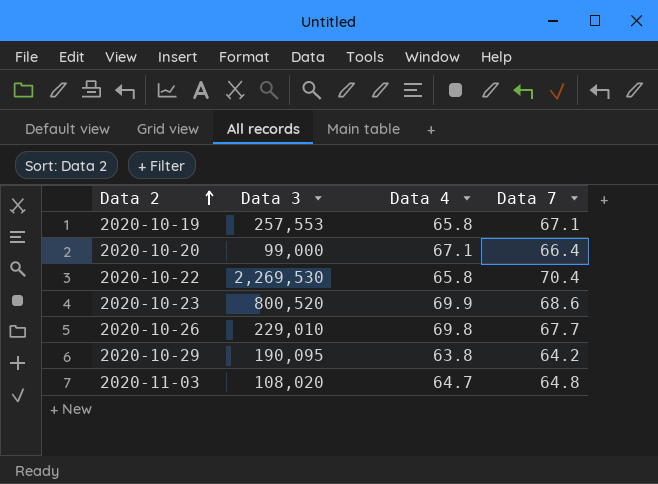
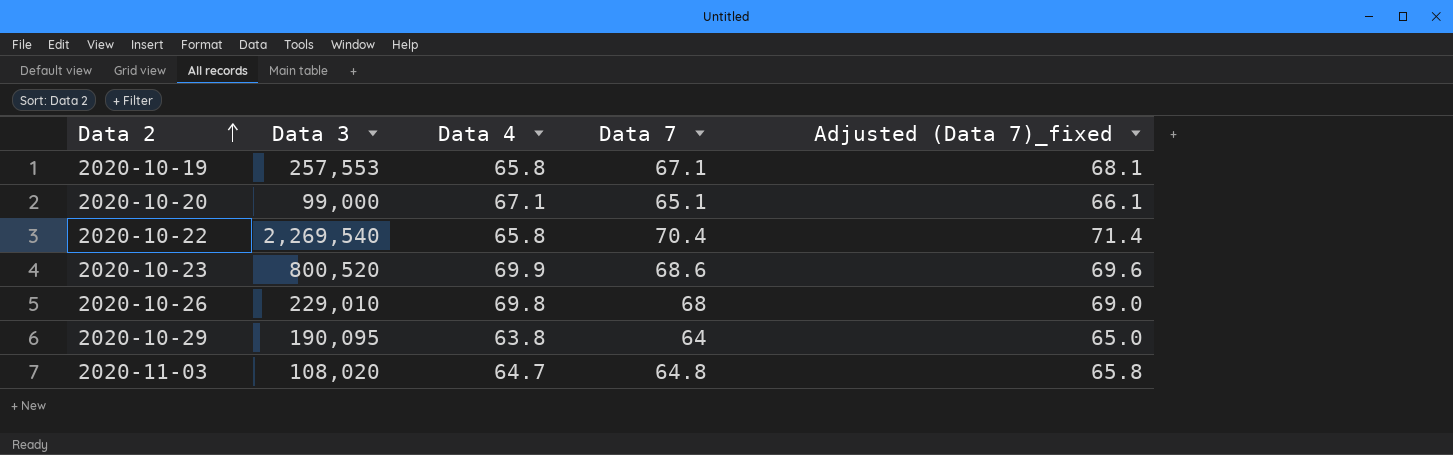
column Adjusted (Data 7)_fixed | formula: none -> [Data 7] + 1
2020-10-20 | Data 7: 66.4 -> 65.1
2020-10-22 | Data 3: 2,269,530 -> 2,269,540
2020-10-26 | Data 7: 67.7 -> 68
2020-10-29 | Data 7: 64.2 -> 64

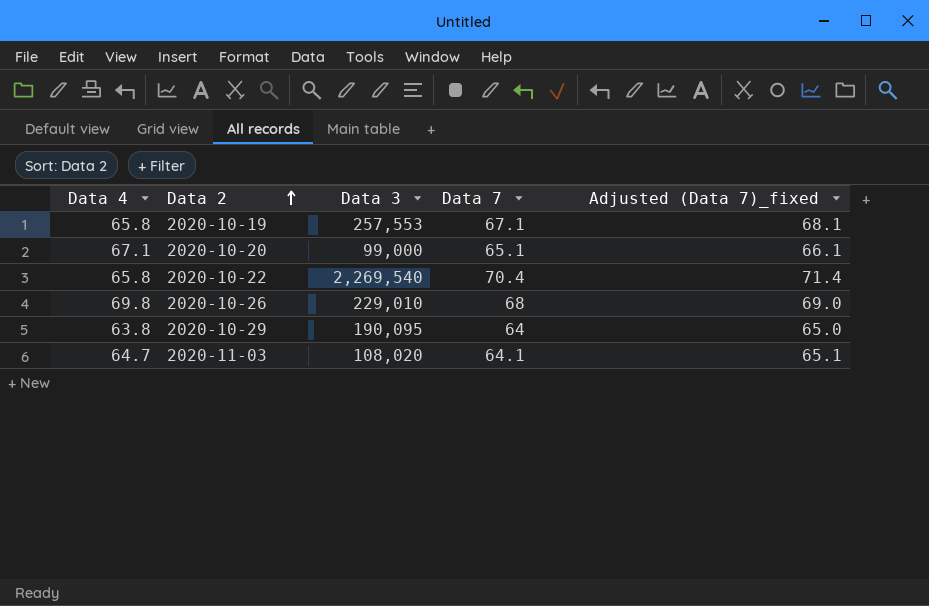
column Data 4 | position: 3 -> 1
row 2020-10-23: 800,520 | 69.9 | 68.6 | 69.6 -> none
2020-11-03 | Data 7: 64.8 -> 64.1
2020-11-03 | Adjusted (Data 7)_fixed: 65.8 -> 65.1

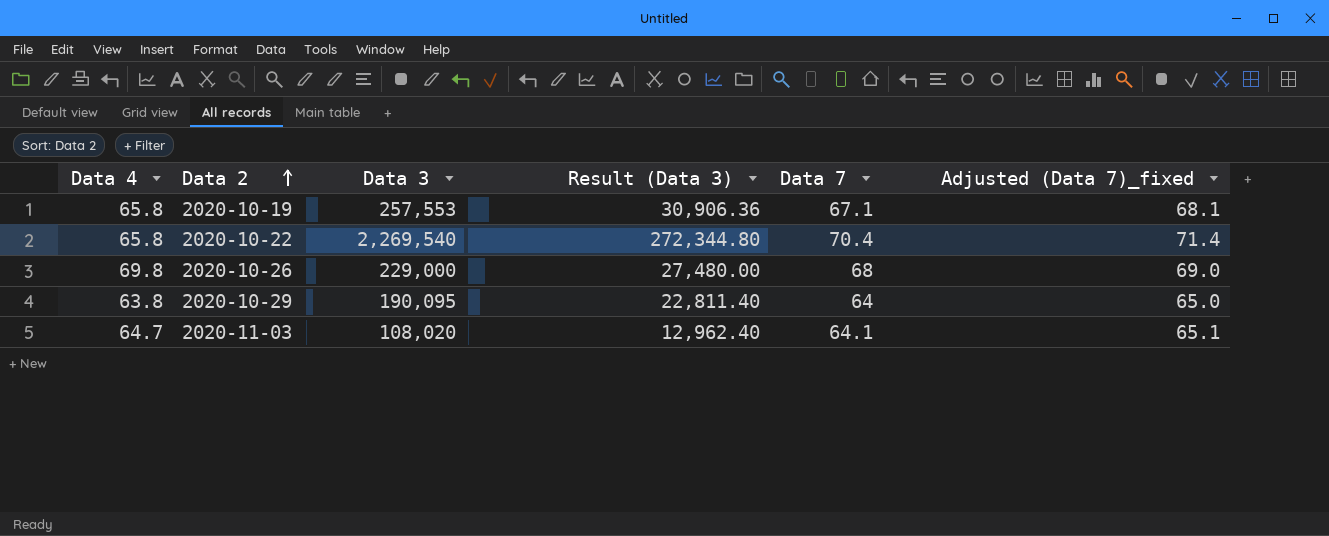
column Result (Data 3) | formula: none -> [Data 3] * 0.12
row 2020-10-20: 67.1 | 99,000 | 65.1 | 66.1 -> none
2020-10-26 | Data 3: 229,010 -> 229,000

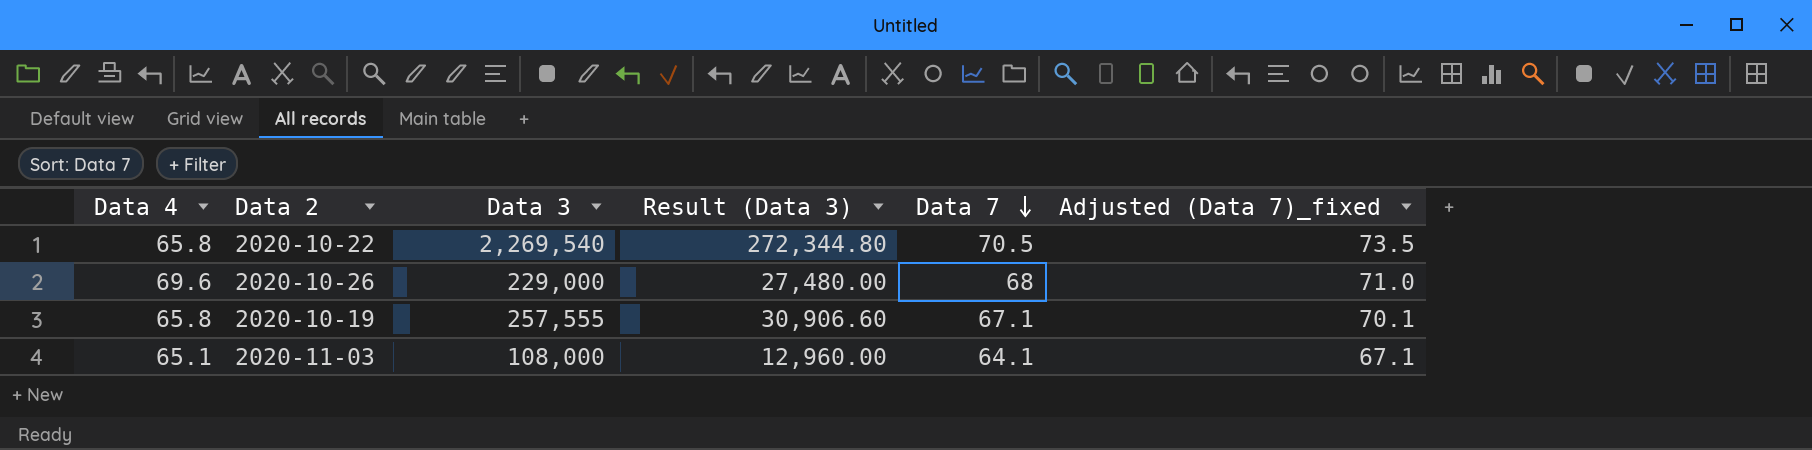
row order: Data 2 ascending -> Data 7 descending
column Adjusted (Data 7)_fixed | formula: [Data 7] + 1 -> [Data 7] + 3
row 2020-10-29: 63.8 | 190,095 | 22,811.40 | 64 | 65.0 -> none
2020-10-22 | Data 7: 70.4 -> 70.5
2020-10-26 | Data 4: 69.8 -> 69.6
2020-10-19 | Data 3: 257,553 -> 257,555
2020-10-19 | Result (Data 3): 30,906.36 -> 30,906.60
2020-11-03 | Data 4: 64.7 -> 65.1
2020-11-03 | Data 3: 108,020 -> 108,000
2020-11-03 | Result (Data 3): 12,962.40 -> 12,960.00

